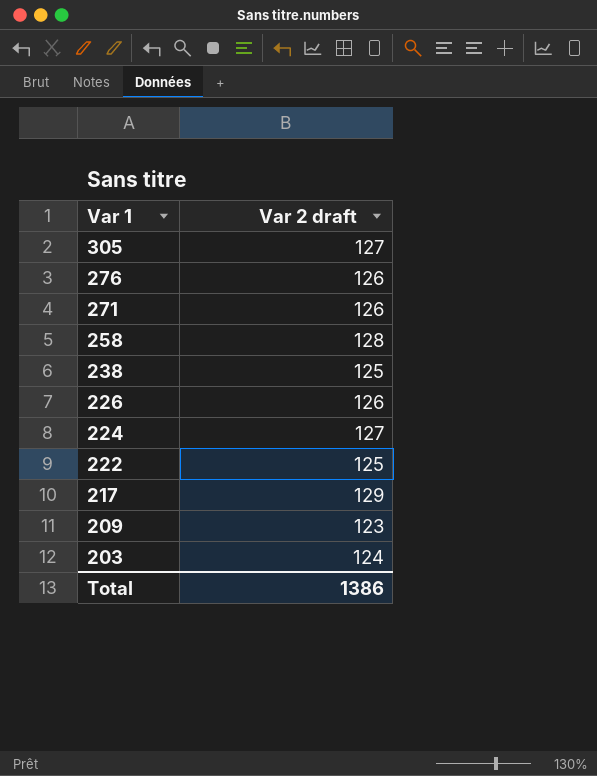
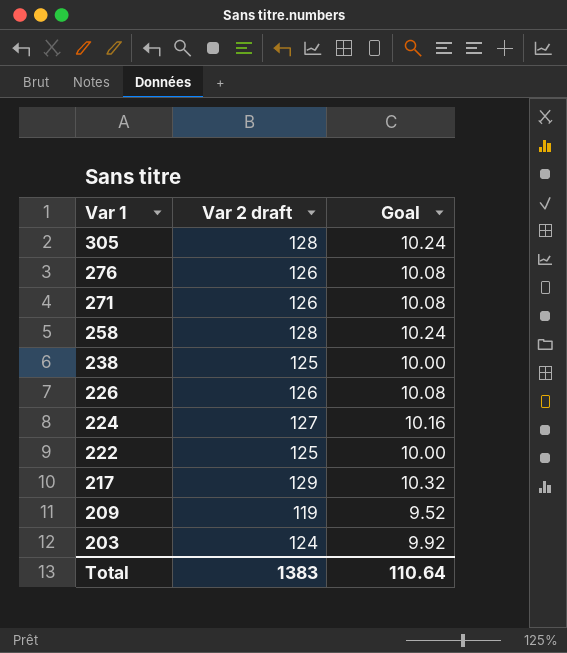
column Goal | formula: none -> [Var 2 draft] * 0.08
305 | Var 2 draft: 127 -> 128
209 | Var 2 draft: 123 -> 119
Total | Var 2 draft: 1386 -> 1383

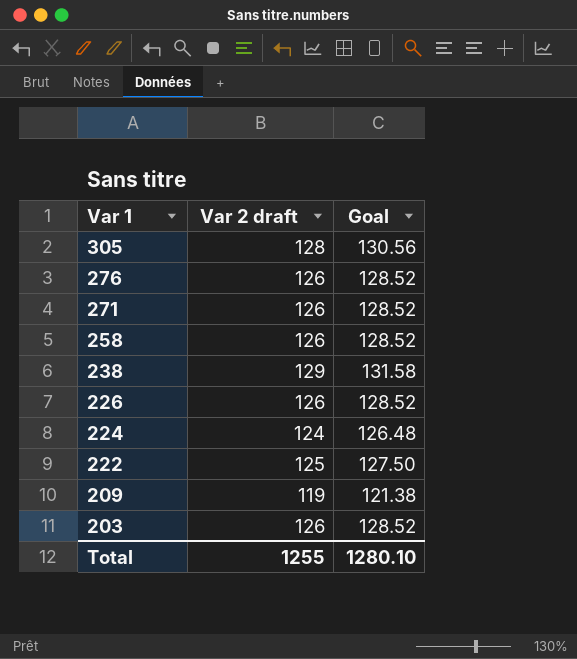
column Goal | formula: [Var 2 draft] * 0.08 -> [Var 2 draft] * 1.02
row 217: 129 | 10.32 -> none
258 | Var 2 draft: 128 -> 126
238 | Var 2 draft: 125 -> 129
224 | Var 2 draft: 127 -> 124
203 | Var 2 draft: 124 -> 126
Total | Var 2 draft: 1383 -> 1255
Total | Goal: 110.64 -> 1280.10

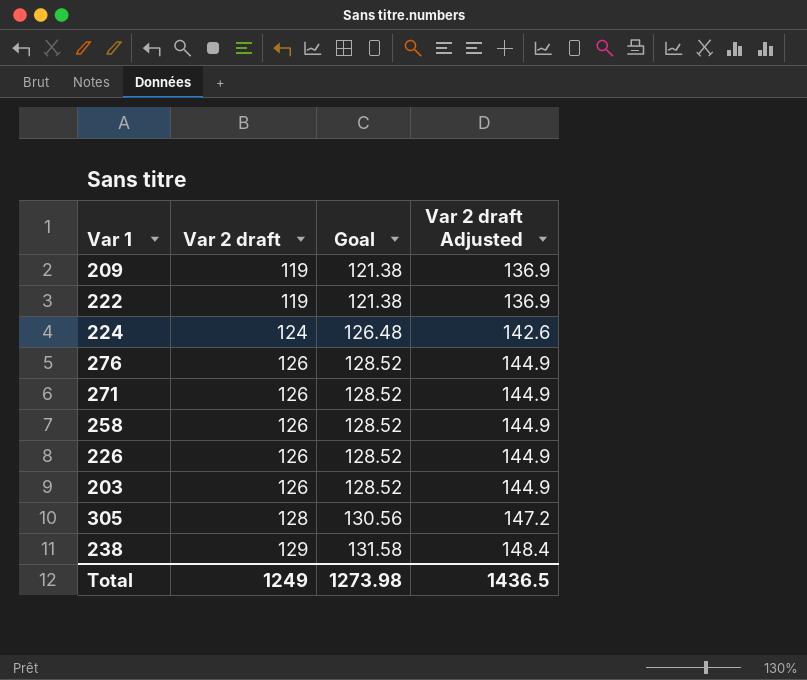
row order: Var 1 descending -> Var 2 draft ascending
column Var 2 draft Adjusted | formula: none -> [Var 2 draft] * 1.15
222 | Var 2 draft: 125 -> 119
222 | Goal: 127.50 -> 121.38
Total | Var 2 draft: 1255 -> 1249
Total | Goal: 1280.10 -> 1273.98

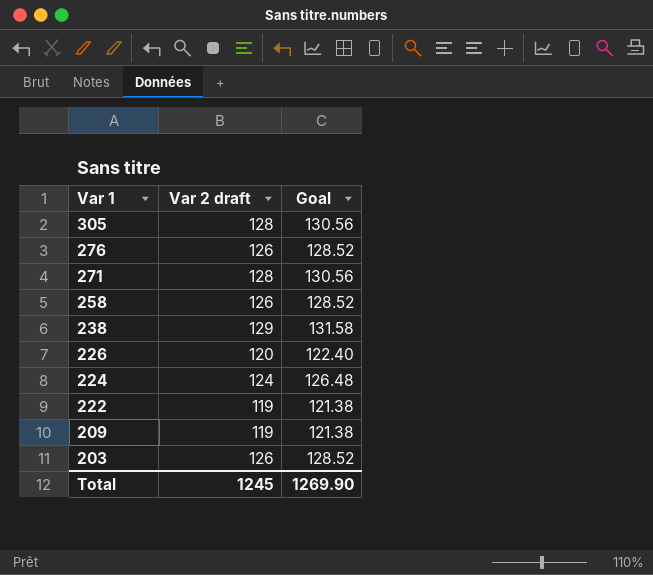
row order: Var 2 draft ascending -> Var 1 descending
column Var 2 draft Adjusted | formula: [Var 2 draft] * 1.15 -> none
271 | Var 2 draft: 126 -> 128
271 | Goal: 128.52 -> 130.56
226 | Var 2 draft: 126 -> 120
226 | Goal: 128.52 -> 122.40
Total | Var 2 draft: 1249 -> 1245
Total | Goal: 1273.98 -> 1269.90

